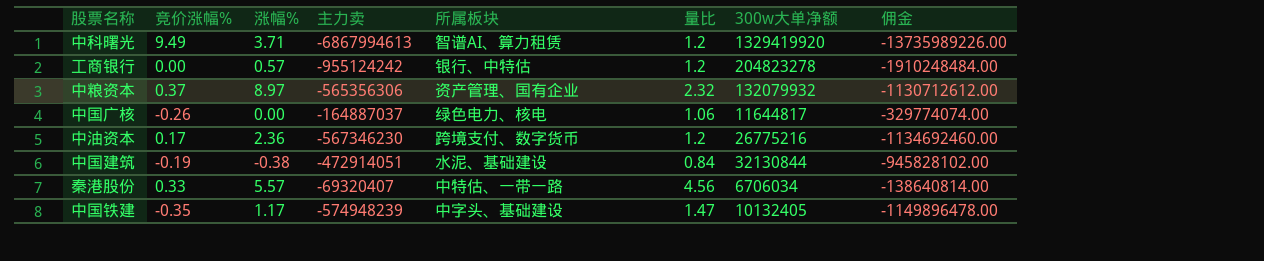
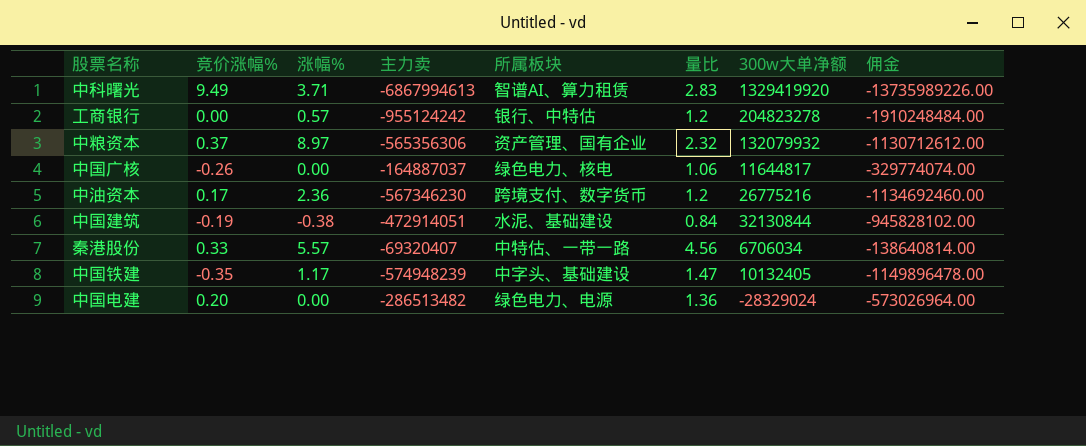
中科曙光 | 量比: 1.2 -> 2.83
row 中国电建: none -> 0.20 | 0.00 | -286513482 | 绿色电力、电源 | 1.36 | -28329024 | -573026964.00

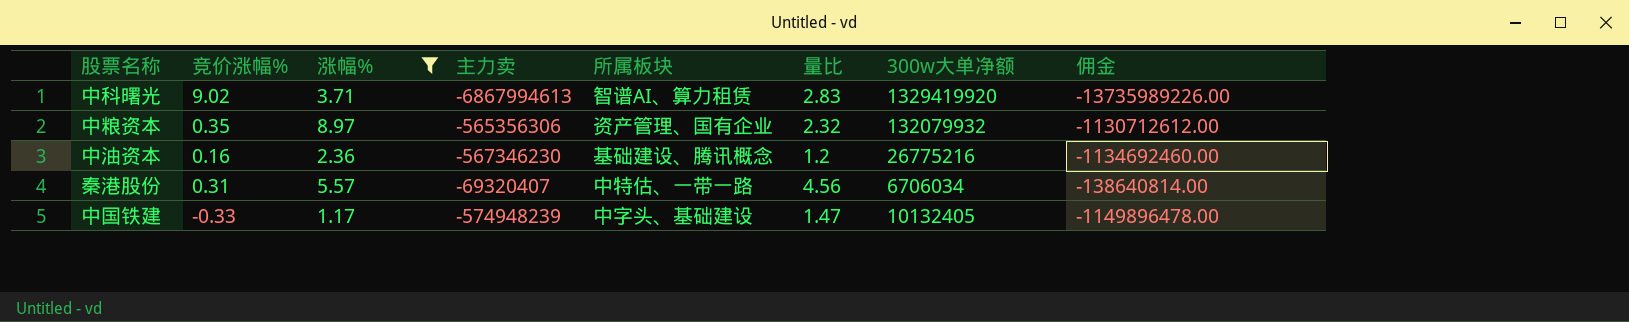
filter: none -> 涨幅% >= 1.17
中科曙光 | 竞价涨幅%: 9.49 -> 9.02
中粮资本 | 竞价涨幅%: 0.37 -> 0.35
中油资本 | 竞价涨幅%: 0.17 -> 0.16
中油资本 | 所属板块: 跨境支付、数字货币 -> 基础建设、腾讯概念
秦港股份 | 竞价涨幅%: 0.33 -> 0.31
中国铁建 | 竞价涨幅%: -0.35 -> -0.33

